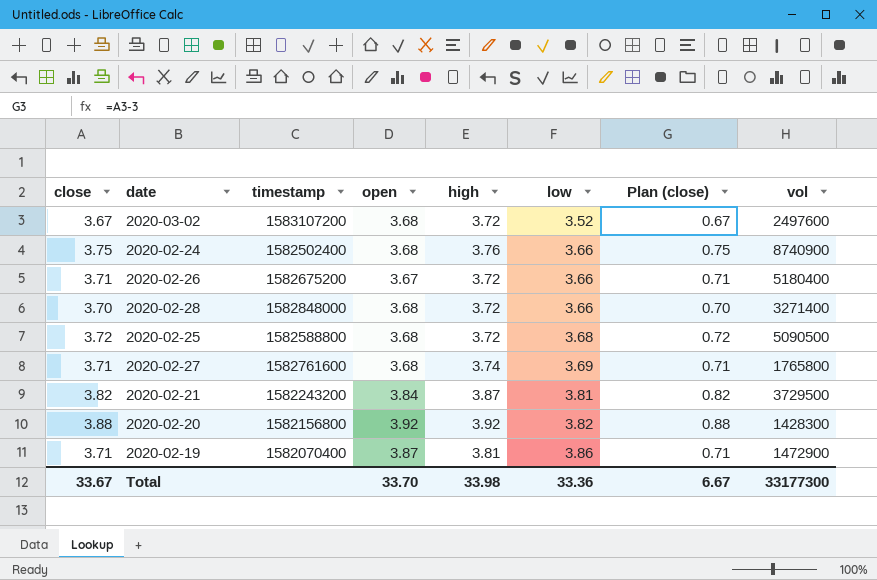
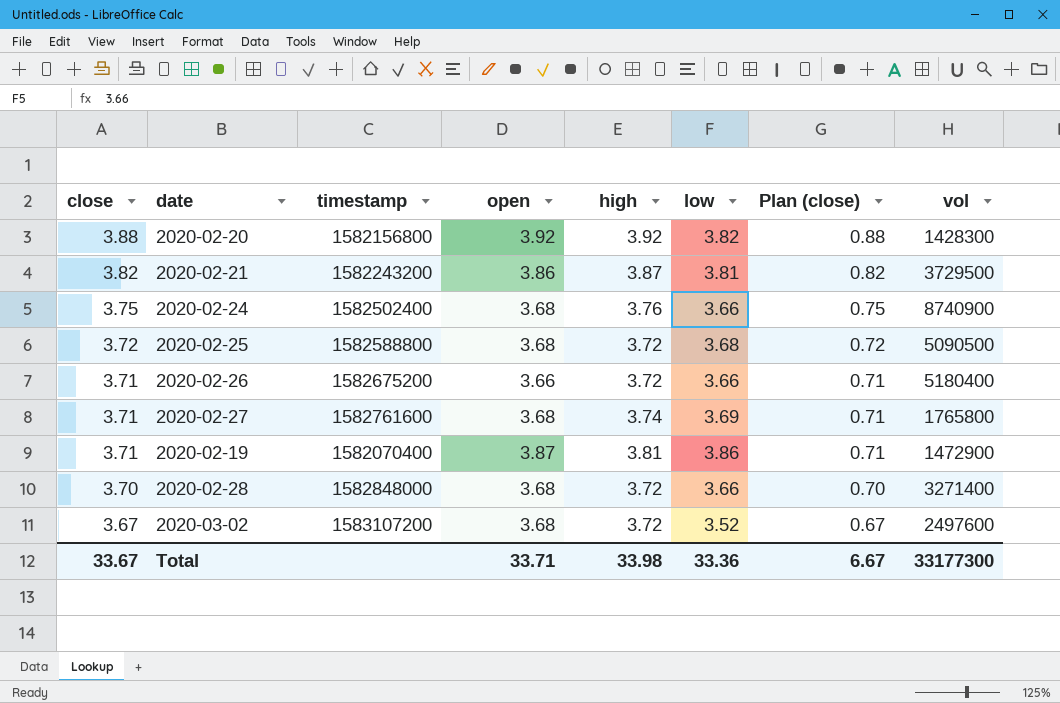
row order: low ascending -> close descending
2020-02-21 | open: 3.84 -> 3.86
2020-02-26 | open: 3.67 -> 3.66
Total | open: 33.70 -> 33.71

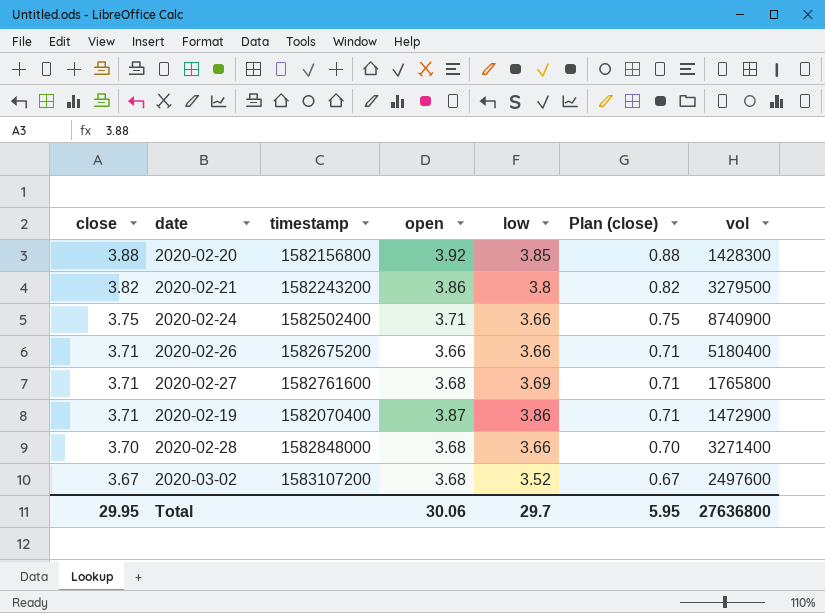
column high | position: 5 -> none
row 2020-02-25: 3.72 | 1582588800 | 3.68 | 3.72 | 3.68 | 0.72 | 5090500 -> none
2020-02-20 | low: 3.82 -> 3.85
2020-02-21 | low: 3.81 -> 3.8
2020-02-21 | vol: 3729500 -> 3279500
2020-02-24 | open: 3.68 -> 3.71
Total | close: 33.67 -> 29.95
Total | open: 33.71 -> 30.06
Total | low: 33.36 -> 29.7
Total | Plan (close): 6.67 -> 5.95
Total | vol: 33177300 -> 27636800

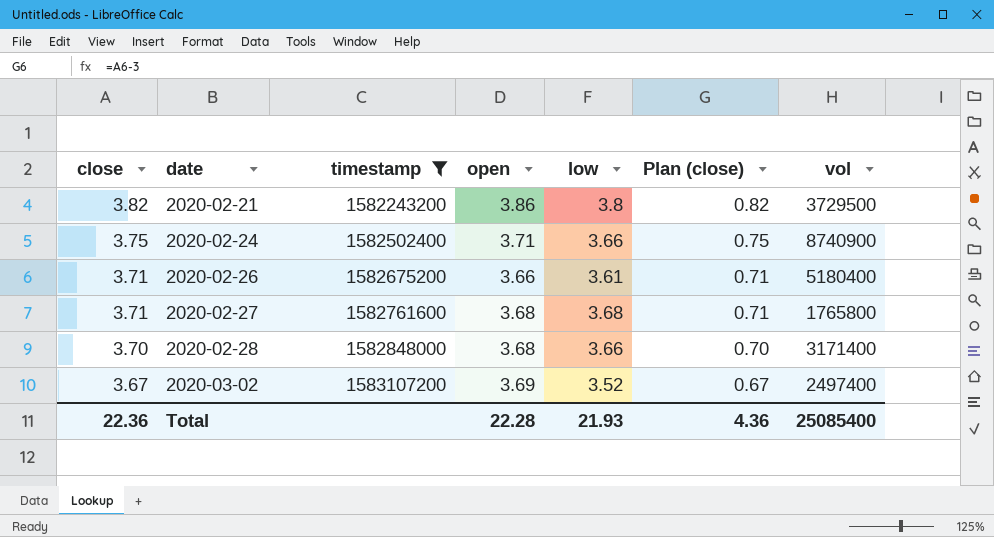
filter: none -> timestamp >= 1582243200
2020-02-21 | vol: 3279500 -> 3729500
2020-02-26 | low: 3.66 -> 3.61
2020-02-27 | low: 3.69 -> 3.68
2020-02-28 | vol: 3271400 -> 3171400
2020-03-02 | open: 3.68 -> 3.69
2020-03-02 | vol: 2497600 -> 2497400
Total | close: 29.95 -> 22.36
Total | open: 30.06 -> 22.28
Total | low: 29.7 -> 21.93
Total | Plan (close): 5.95 -> 4.36
Total | vol: 27636800 -> 25085400

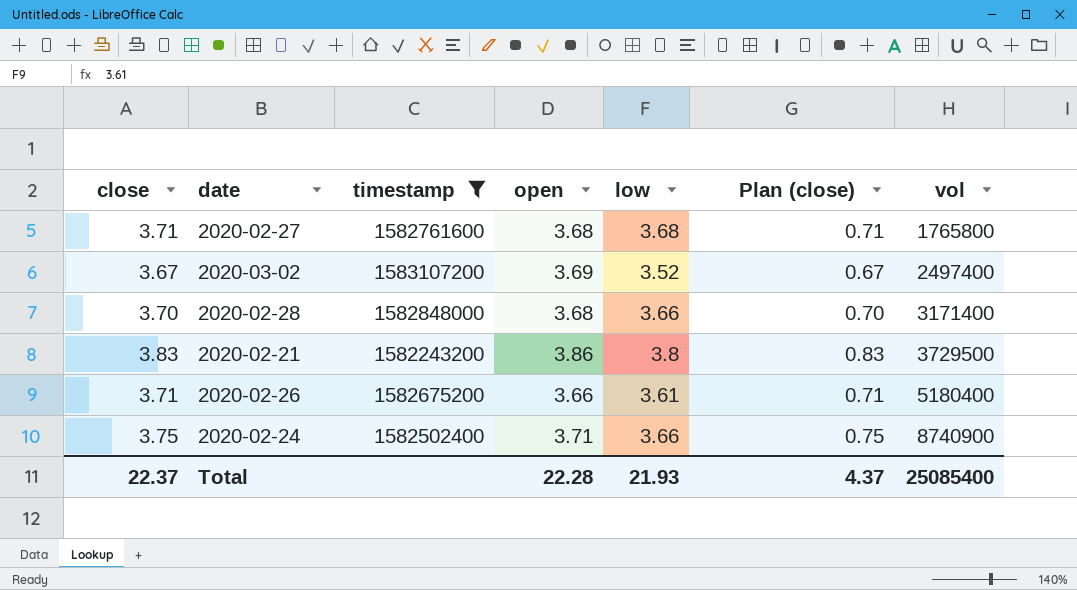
row order: close descending -> vol ascending
2020-02-21 | close: 3.82 -> 3.83
2020-02-21 | Plan (close): 0.82 -> 0.83
Total | close: 22.36 -> 22.37
Total | Plan (close): 4.36 -> 4.37

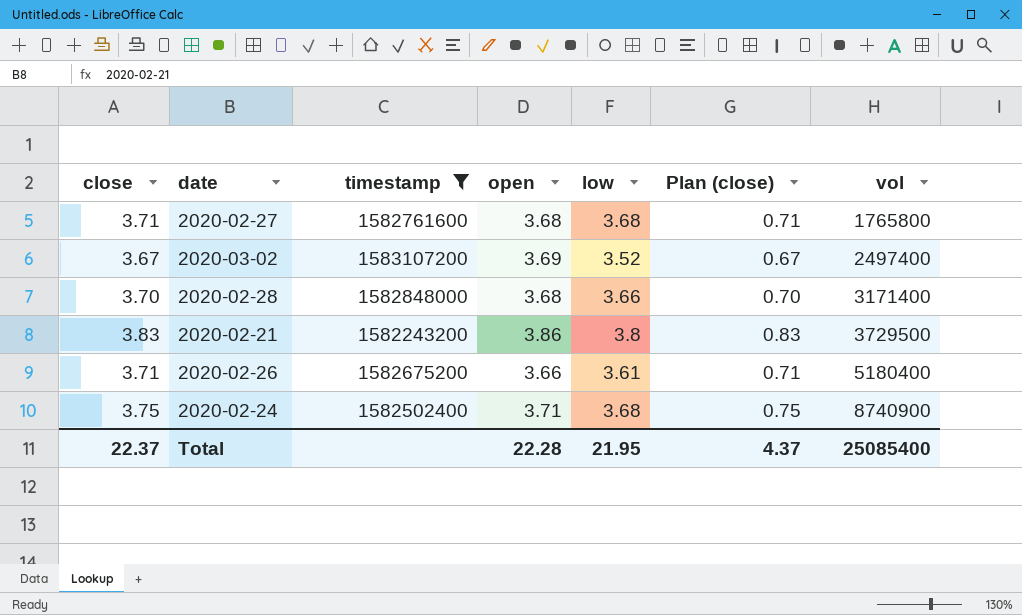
2020-02-24 | low: 3.66 -> 3.68
Total | low: 21.93 -> 21.95

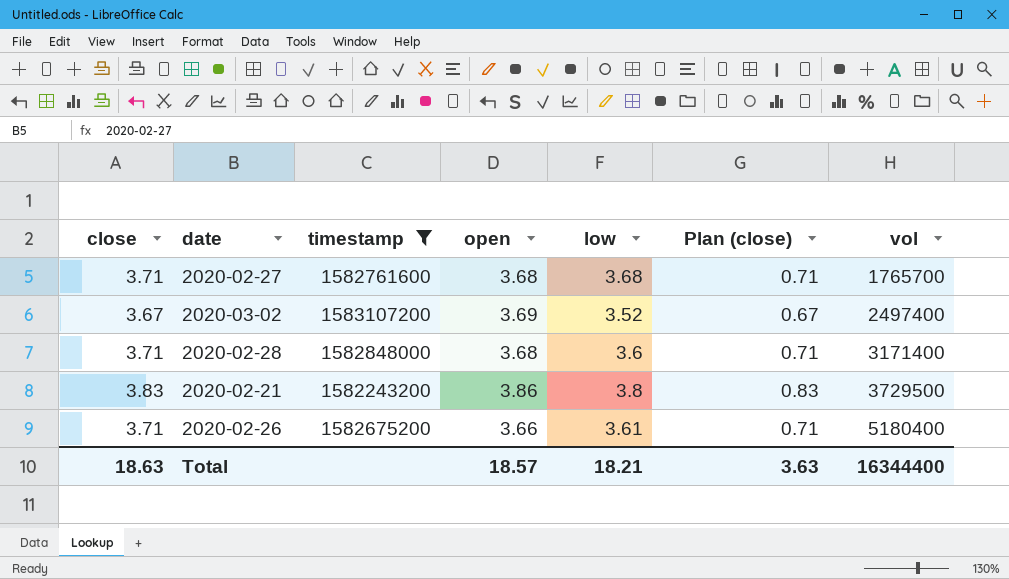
row 2020-02-24: 3.75 | 1582502400 | 3.71 | 3.68 | 0.75 | 8740900 -> none
2020-02-27 | vol: 1765800 -> 1765700
2020-02-28 | close: 3.70 -> 3.71
2020-02-28 | low: 3.66 -> 3.6
2020-02-28 | Plan (close): 0.70 -> 0.71
Total | close: 22.37 -> 18.63
Total | open: 22.28 -> 18.57
Total | low: 21.95 -> 18.21
Total | Plan (close): 4.37 -> 3.63
Total | vol: 25085400 -> 16344400

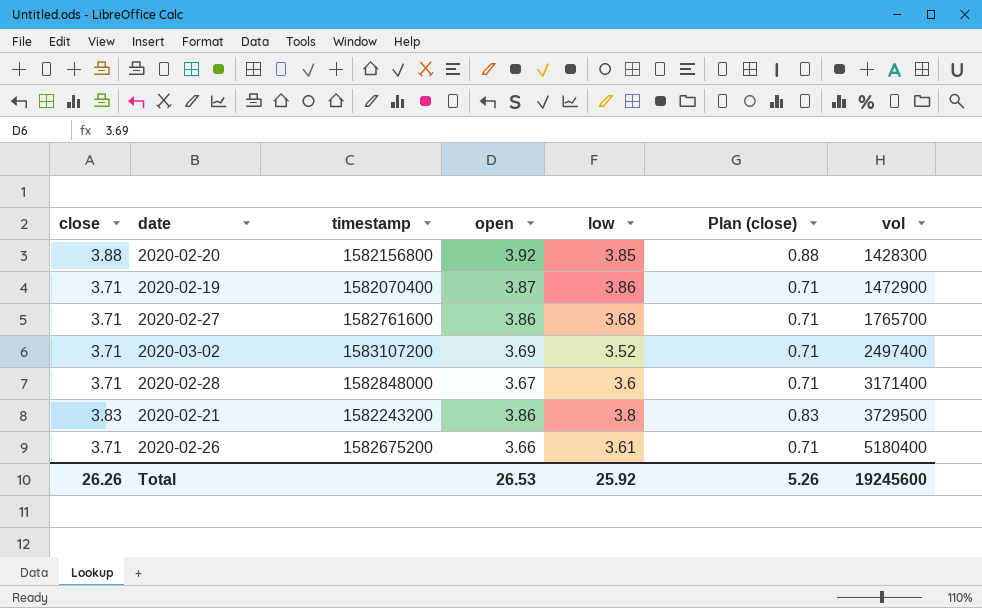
filter: timestamp >= 1582243200 -> none
2020-02-27 | open: 3.68 -> 3.86
2020-03-02 | close: 3.67 -> 3.71
2020-03-02 | Plan (close): 0.67 -> 0.71
2020-02-28 | open: 3.68 -> 3.67
Total | close: 18.63 -> 26.26
Total | open: 18.57 -> 26.53
Total | low: 18.21 -> 25.92
Total | Plan (close): 3.63 -> 5.26
Total | vol: 16344400 -> 19245600

